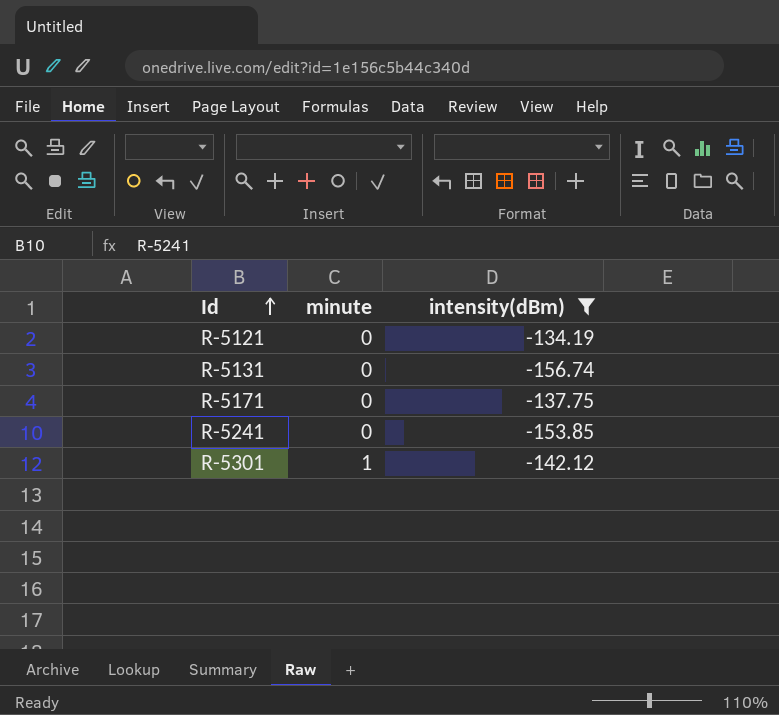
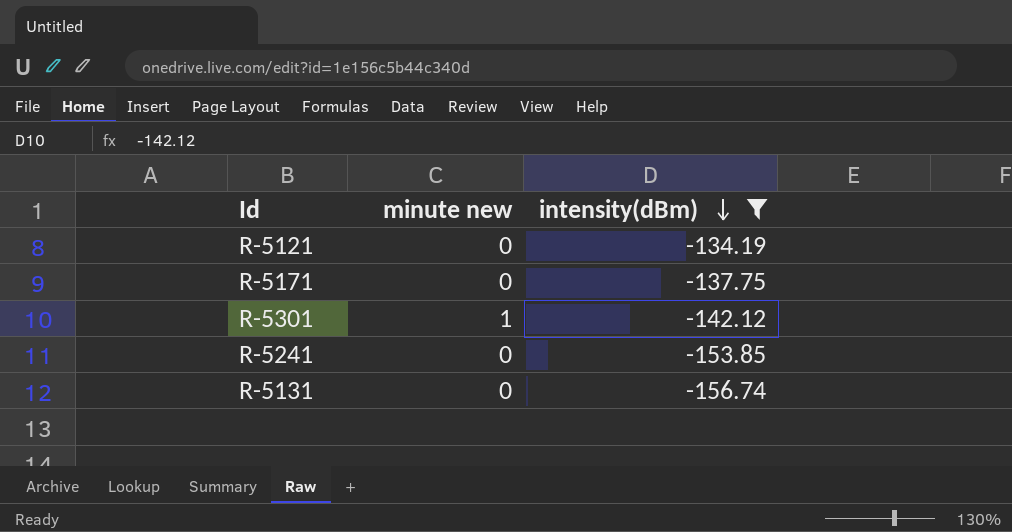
row order: Id ascending -> intensity(dBm) descending
column name: minute -> minute new

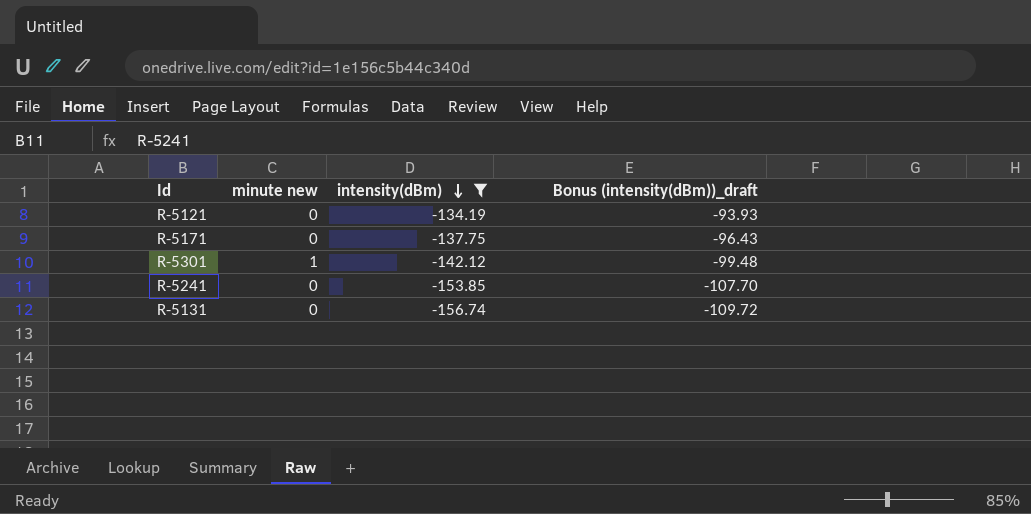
column Bonus (intensity(dBm))_draft | formula: none -> [intensity(dBm)] * 0.7

